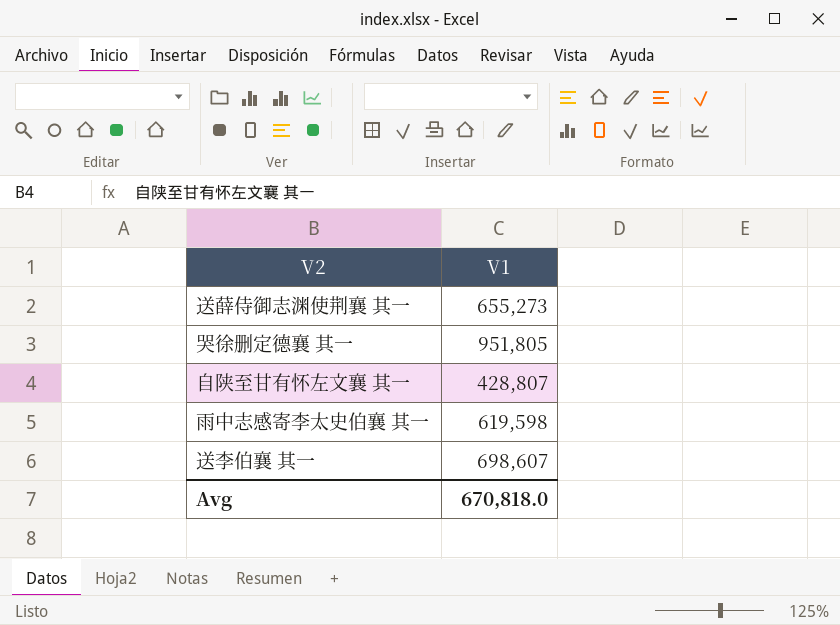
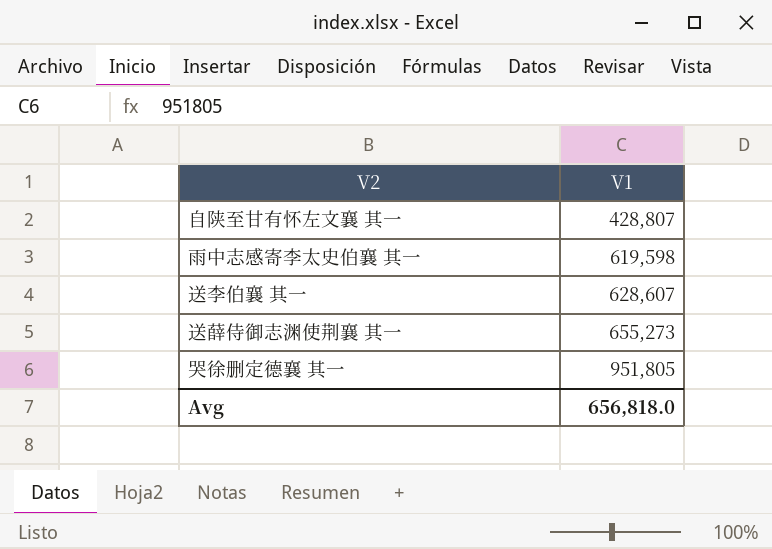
row order: none -> V1 ascending
送李伯襄 其一 | V1: 698,607 -> 628,607
Avg | V1: 670,818.0 -> 656,818.0

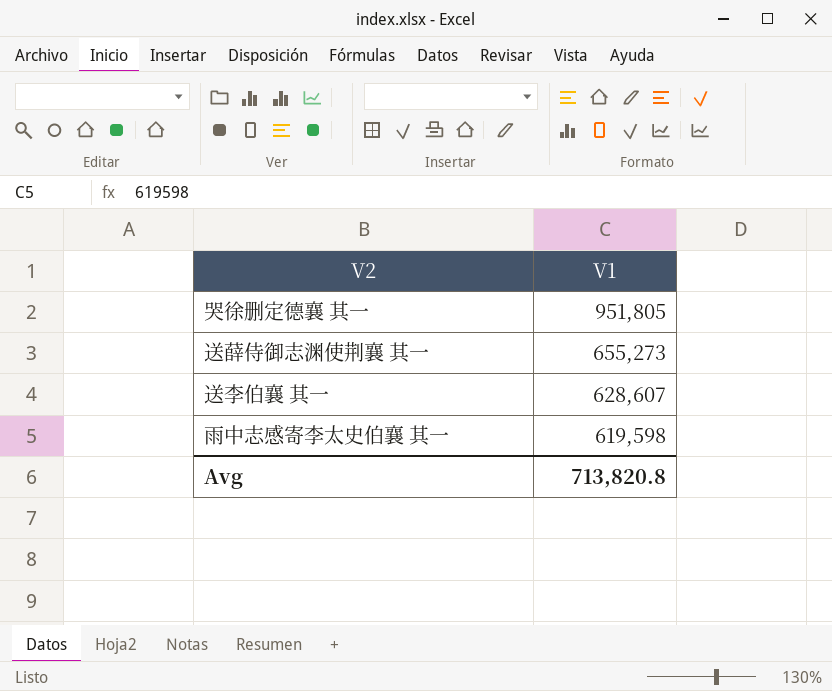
row order: V1 ascending -> V1 descending
row 自陕至甘有怀左文襄 其一: 428,807 -> none
Avg | V1: 656,818.0 -> 713,820.8

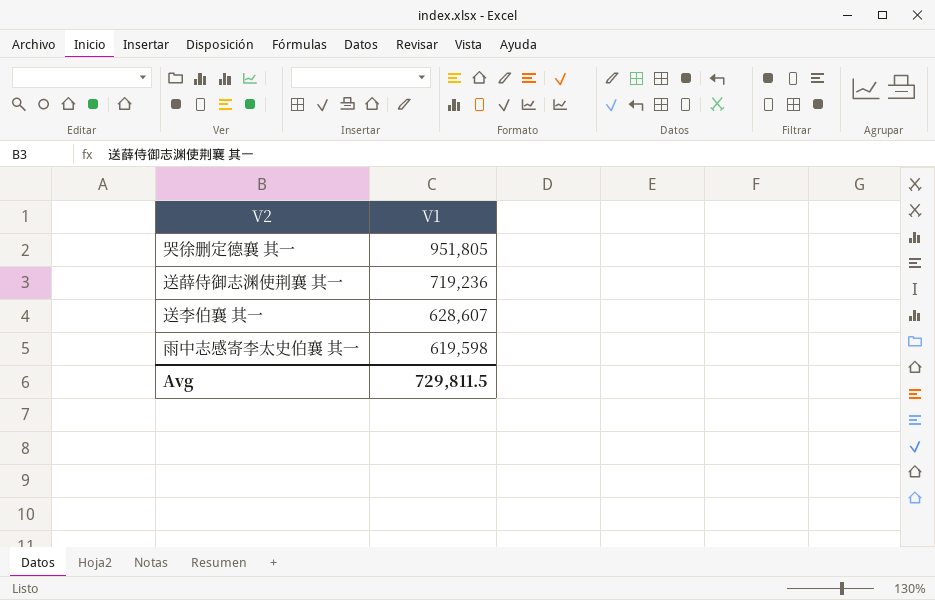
送薛侍御志渊使荆襄 其一 | V1: 655,273 -> 719,236
Avg | V1: 713,820.8 -> 729,811.5

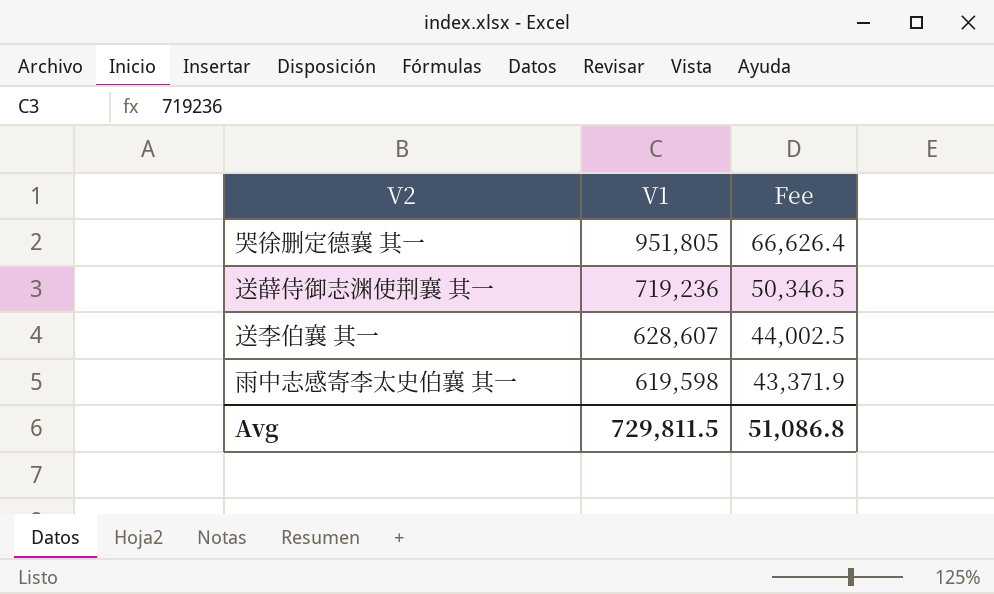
column Fee | formula: none -> [V1] * 0.07

